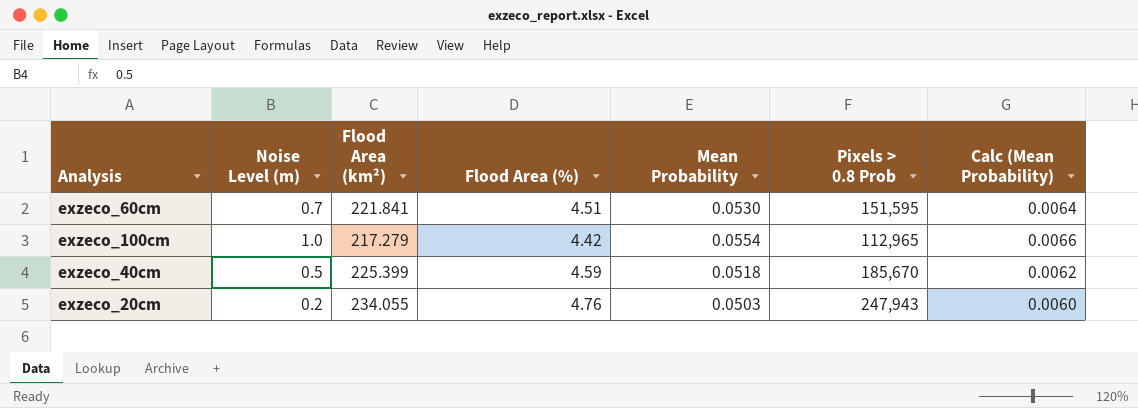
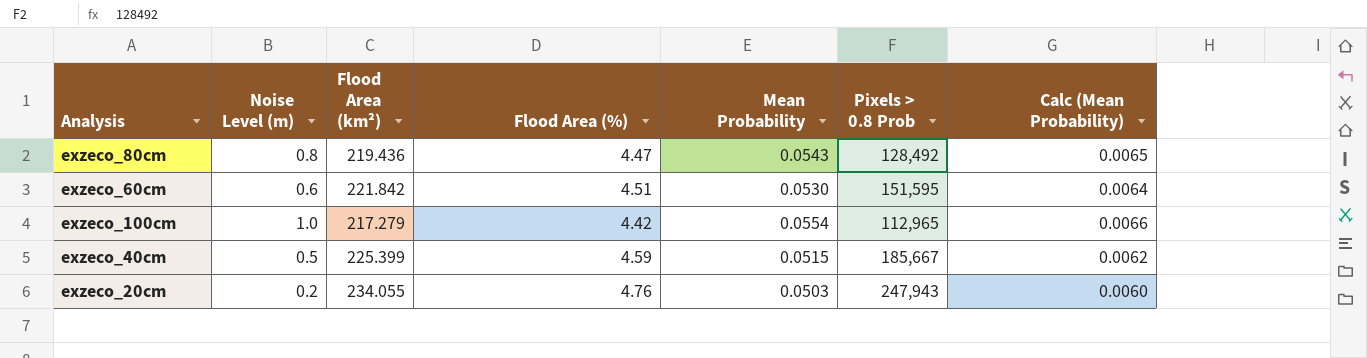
row exzeco_80cm: none -> 0.8 | 219.436 | 4.47 | 0.0543 | 128,492 | 0.0065
exzeco_60cm | Noise Level (m): 0.7 -> 0.6
exzeco_60cm | Flood Area (km²): 221.841 -> 221.842
exzeco_40cm | Mean Probability: 0.0518 -> 0.0515
exzeco_40cm | Pixels > 0.8 Prob: 185,670 -> 185,667

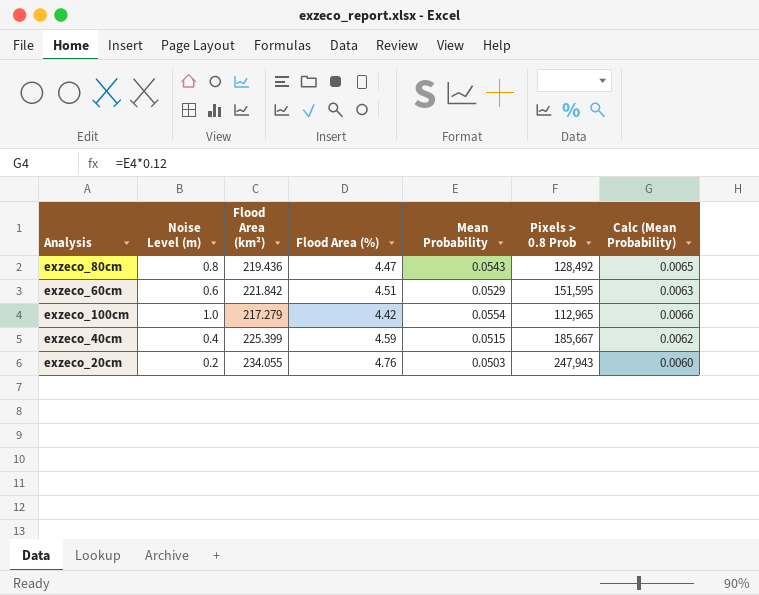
exzeco_60cm | Mean Probability: 0.0530 -> 0.0529
exzeco_60cm | Calc (Mean Probability): 0.0064 -> 0.0063
exzeco_40cm | Noise Level (m): 0.5 -> 0.4

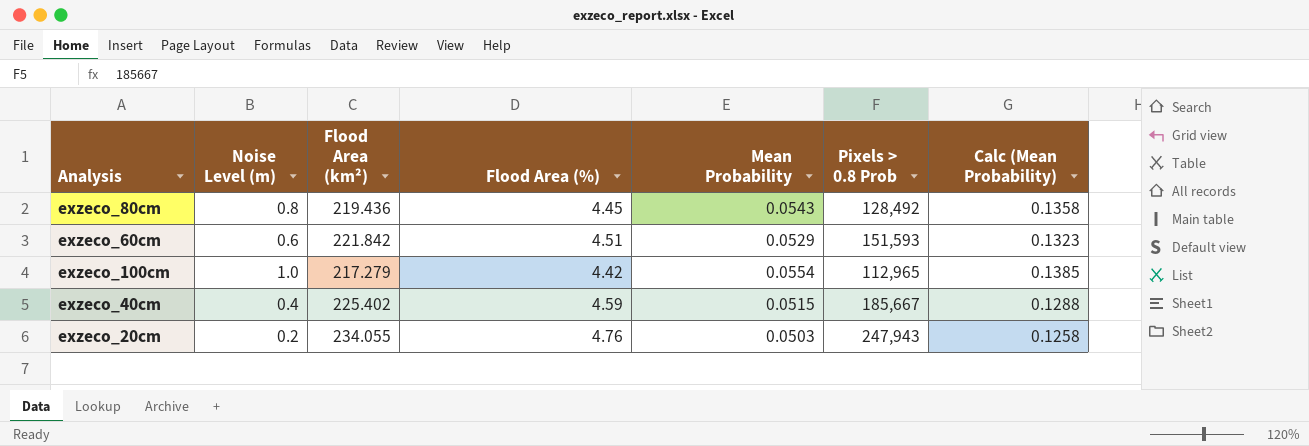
column Calc (Mean Probability) | formula: [Mean Probability] * 0.12 -> [Mean Probability] * 2.5
exzeco_80cm | Flood Area (%): 4.47 -> 4.45
exzeco_60cm | Pixels > 0.8 Prob: 151,595 -> 151,593
exzeco_40cm | Flood Area (km²): 225.399 -> 225.402

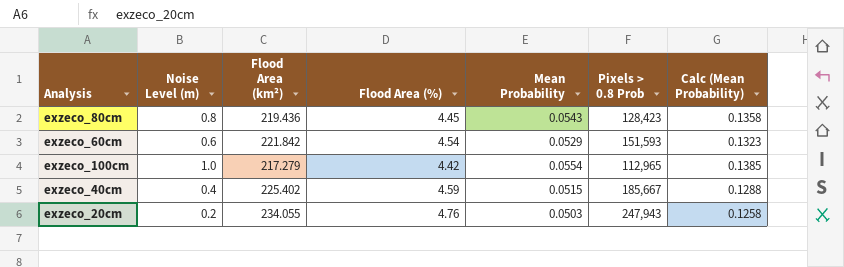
exzeco_80cm | Pixels > 0.8 Prob: 128,492 -> 128,423
exzeco_60cm | Flood Area (%): 4.51 -> 4.54

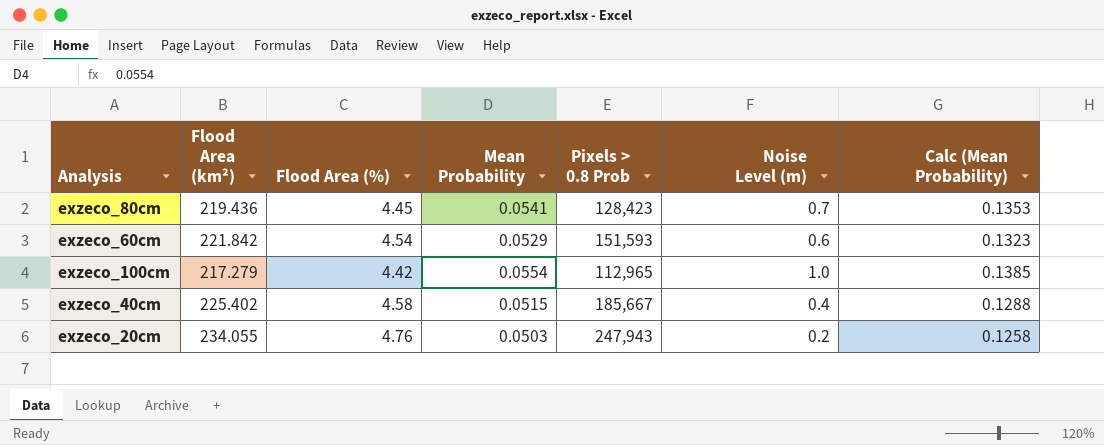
column Noise Level (m) | position: 2 -> 6
exzeco_80cm | Mean Probability: 0.0543 -> 0.0541
exzeco_80cm | Noise Level (m): 0.8 -> 0.7
exzeco_80cm | Calc (Mean Probability): 0.1358 -> 0.1353
exzeco_40cm | Flood Area (%): 4.59 -> 4.58

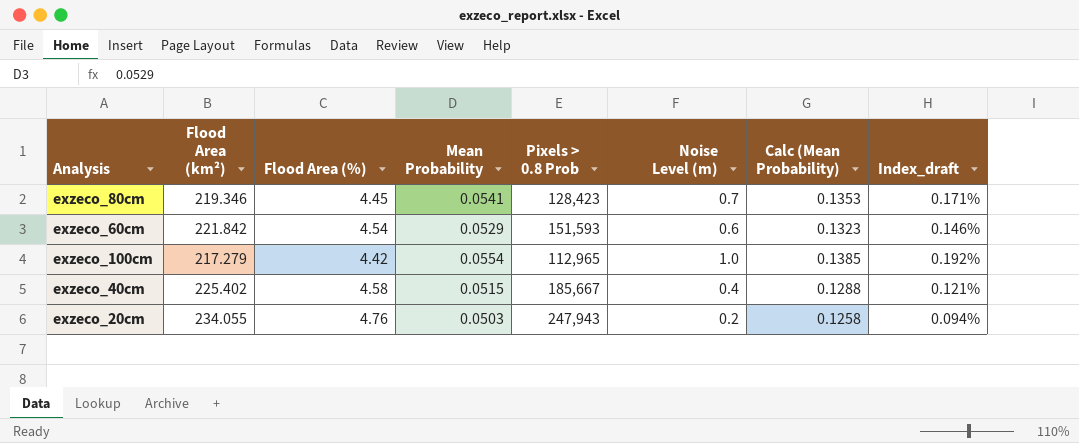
column Index_draft | formula: none -> [Flood Area (km²)] / [Pixels > 0.8 Prob]
exzeco_80cm | Flood Area (km²): 219.436 -> 219.346

